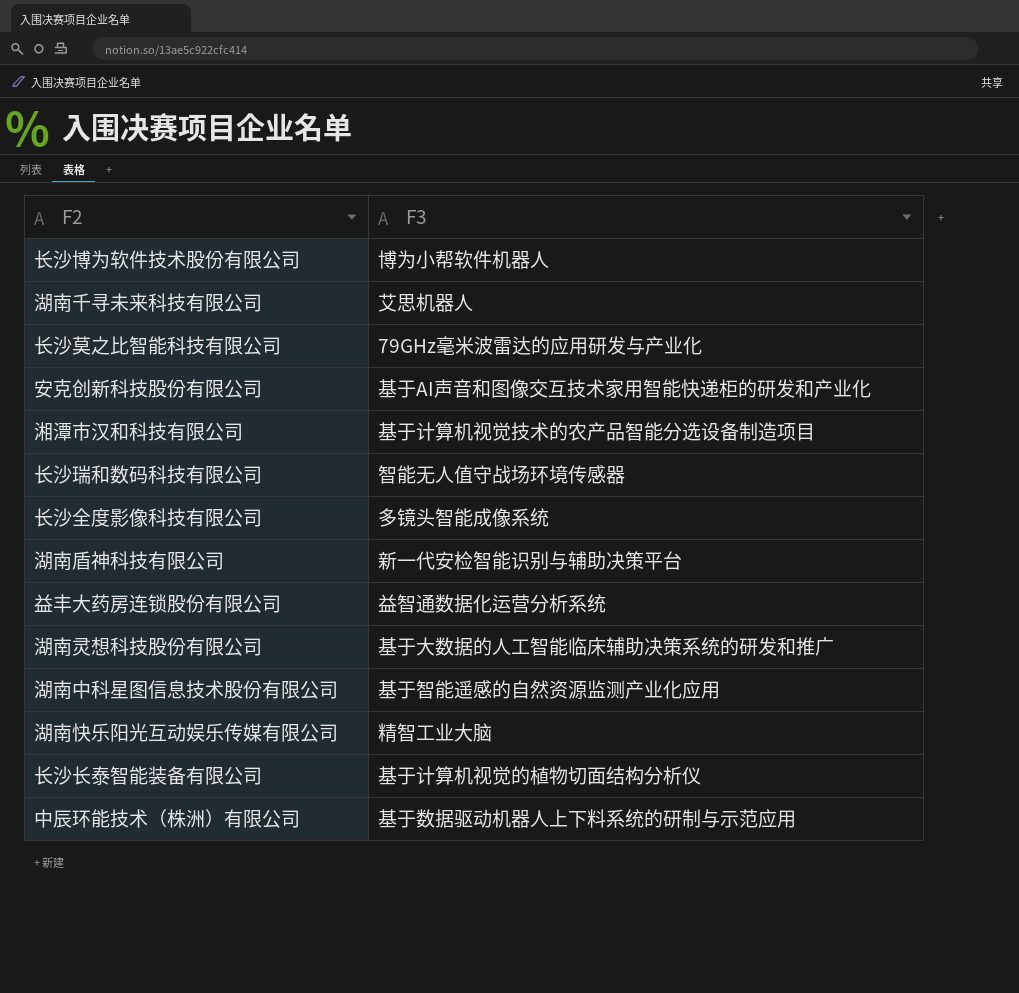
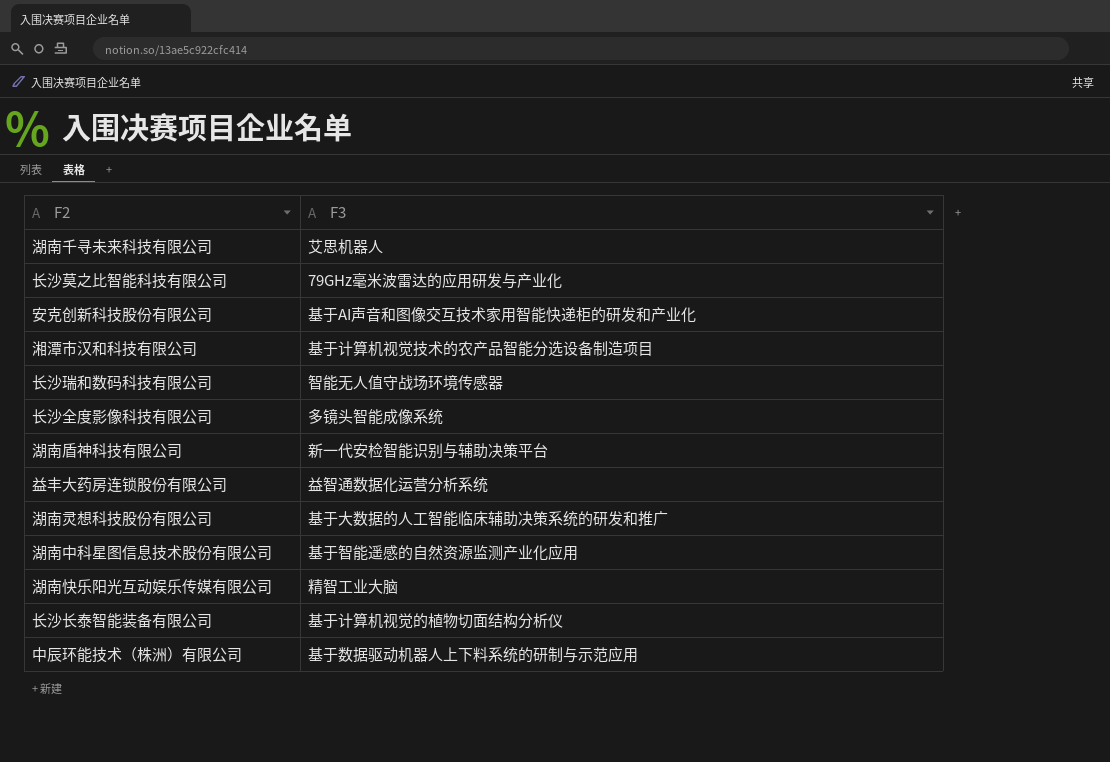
row 长沙博为软件技术股份有限公司: 博为小帮软件机器人 -> none

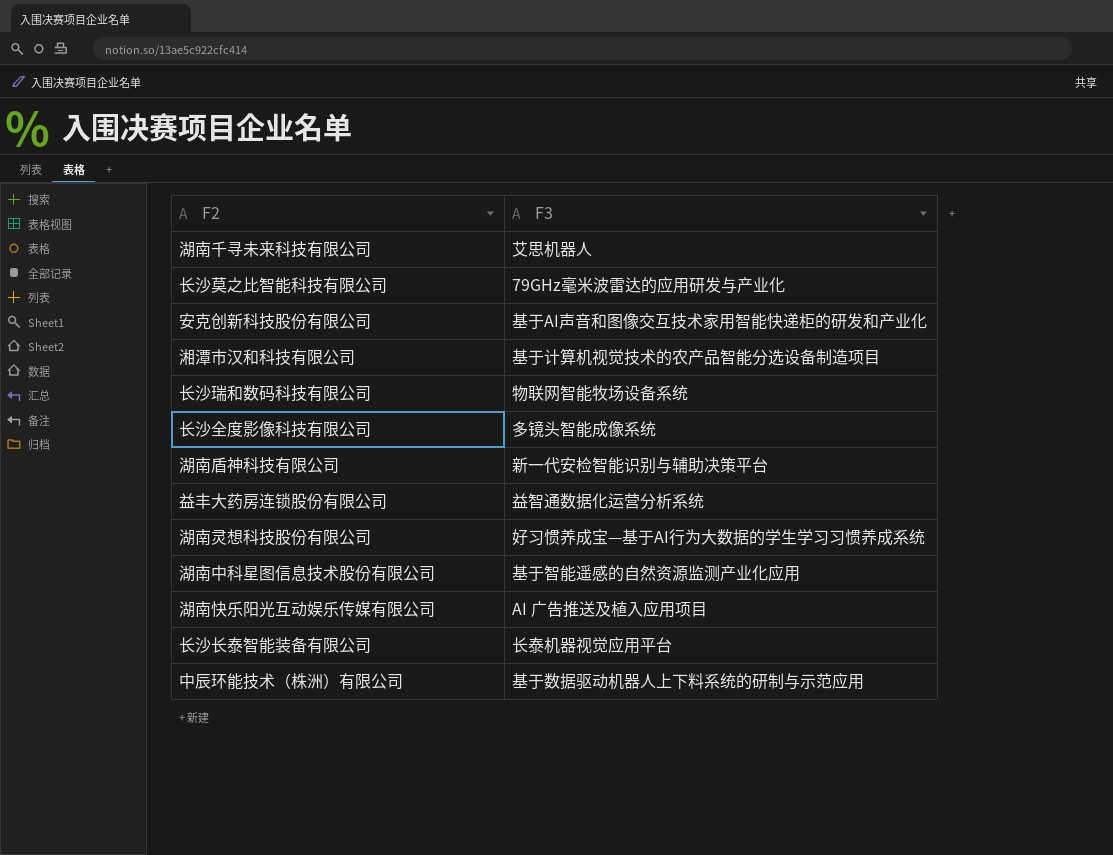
长沙瑞和数码科技有限公司 | F3: 智能无人值守战场环境传感器 -> 物联网智能牧场设备系统
湖南灵想科技股份有限公司 | F3: 基于大数据的人工智能临床辅助决策系统的研发和推广 -> 好习惯养成宝—基于AI行为大数据的学生学习习惯养成系统
湖南快乐阳光互动娱乐传媒有限公司 | F3: 精智工业大脑 -> AI 广告推送及植入应用项目
长沙长泰智能装备有限公司 | F3: 基于计算机视觉的植物切面结构分析仪 -> 长泰机器视觉应用平台

